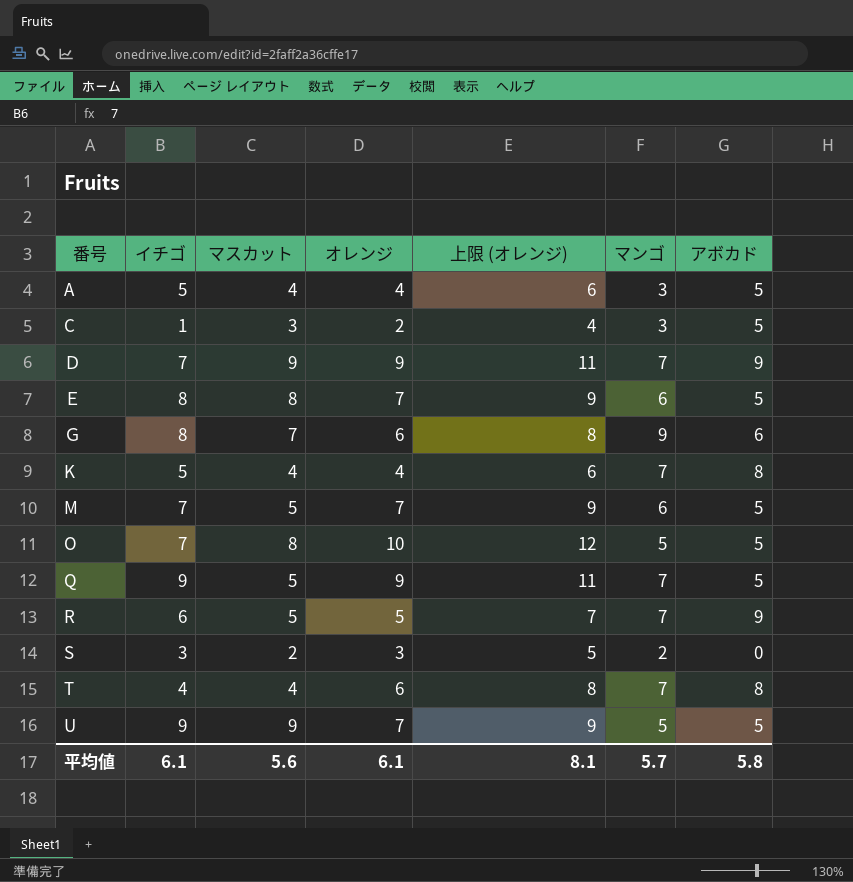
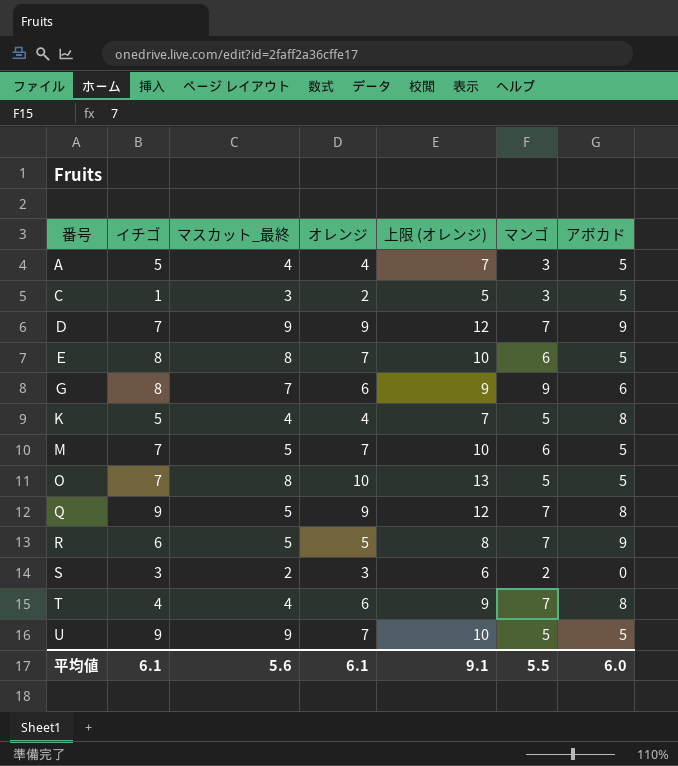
column name: マスカット -> マスカット_最終
column 上限 (オレンジ) | formula: [オレンジ] + 2 -> [オレンジ] + 3
K | マンゴ: 7 -> 5
Q | アボカド: 5 -> 8
平均値 | 上限 (オレンジ): 8.1 -> 9.1
平均値 | マンゴ: 5.7 -> 5.5
平均値 | アボカド: 5.8 -> 6.0

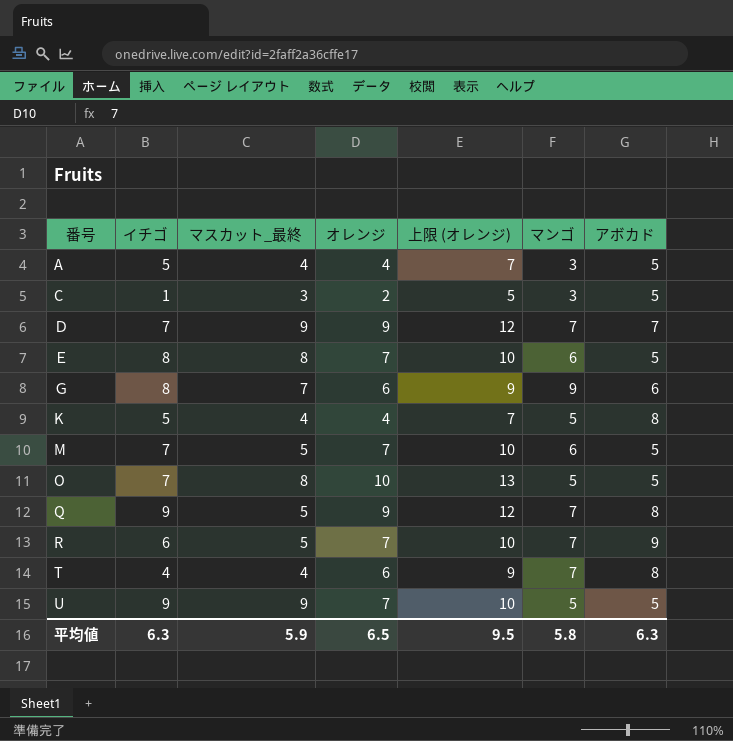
row S: 3 | 2 | 3 | 6 | 2 | 0 -> none
Ｄ | アボカド: 9 -> 7
R | オレンジ: 5 -> 7
R | 上限 (オレンジ): 8 -> 10
平均値 | イチゴ: 6.1 -> 6.3
平均値 | マスカット_最終: 5.6 -> 5.9
平均値 | オレンジ: 6.1 -> 6.5
平均値 | 上限 (オレンジ): 9.1 -> 9.5
平均値 | マンゴ: 5.5 -> 5.8
平均値 | アボカド: 6.0 -> 6.3

